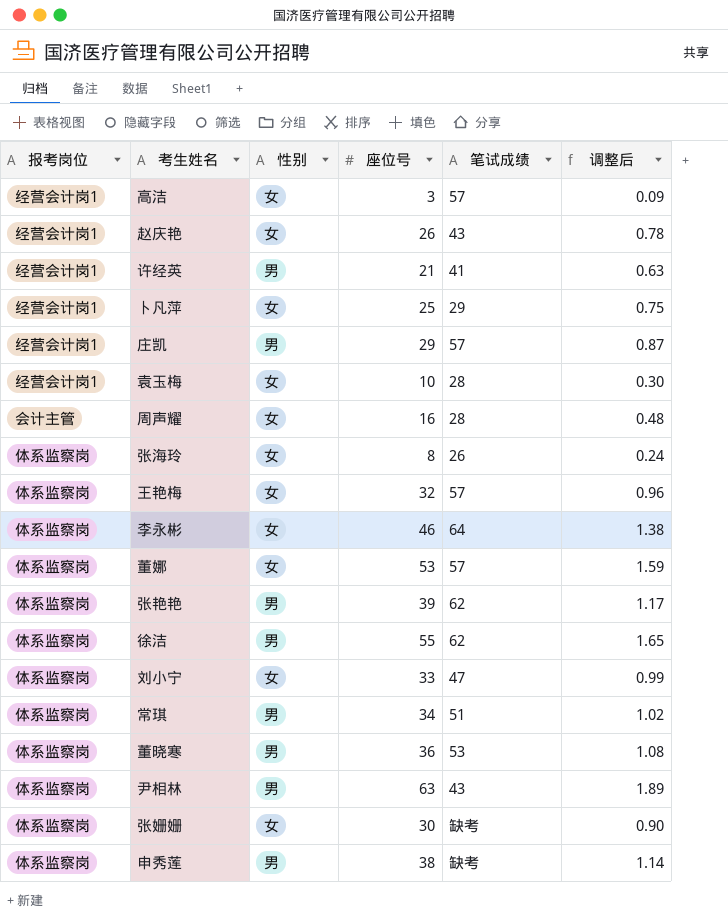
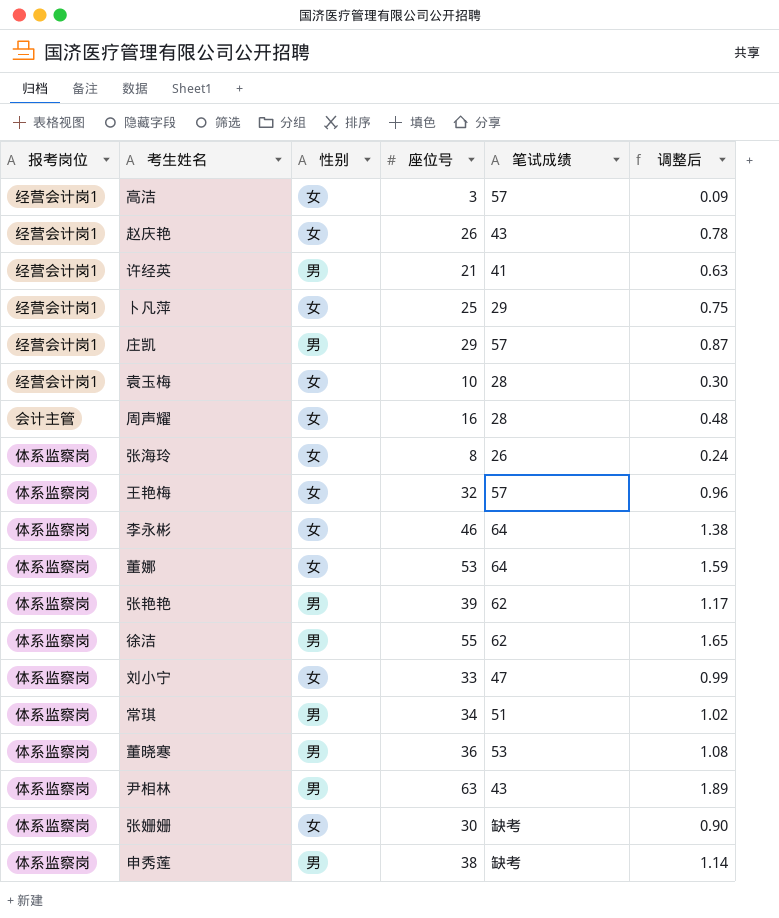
董娜 | 笔试成绩: 57 -> 64

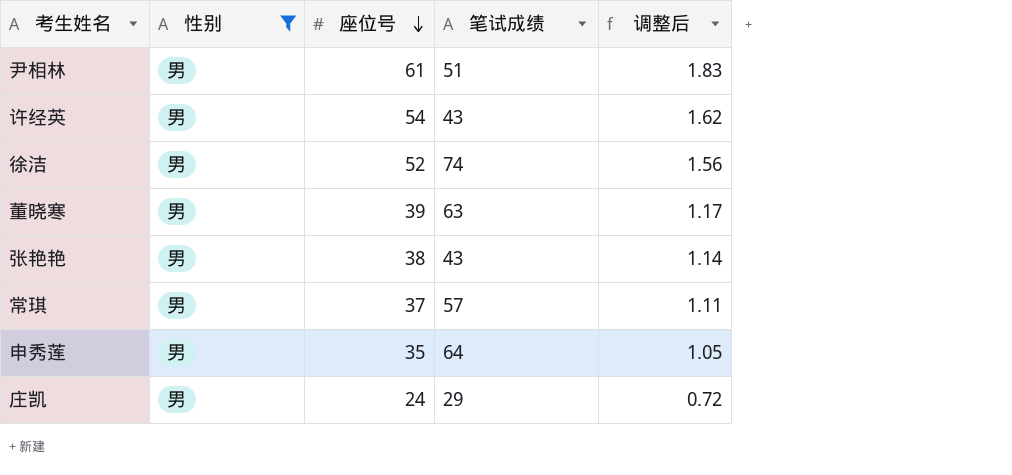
filter: none -> 性别 = 男
row order: none -> 座位号 descending
column 报考岗位 | position: 1 -> none
尹相林 | 座位号: 63 -> 61
尹相林 | 笔试成绩: 43 -> 51
尹相林 | 调整后: 1.89 -> 1.83
许经英 | 座位号: 21 -> 54
许经英 | 笔试成绩: 41 -> 43
许经英 | 调整后: 0.63 -> 1.62
徐洁 | 座位号: 55 -> 52
徐洁 | 笔试成绩: 62 -> 74
徐洁 | 调整后: 1.65 -> 1.56
董晓寒 | 座位号: 36 -> 39
董晓寒 | 笔试成绩: 53 -> 63
董晓寒 | 调整后: 1.08 -> 1.17
张艳艳 | 座位号: 39 -> 38
张艳艳 | 笔试成绩: 62 -> 43
张艳艳 | 调整后: 1.17 -> 1.14
常琪 | 座位号: 34 -> 37
常琪 | 笔试成绩: 51 -> 57
常琪 | 调整后: 1.02 -> 1.11
申秀莲 | 座位号: 38 -> 35
申秀莲 | 笔试成绩: 缺考 -> 64
申秀莲 | 调整后: 1.14 -> 1.05
庄凯 | 座位号: 29 -> 24
庄凯 | 笔试成绩: 57 -> 29
庄凯 | 调整后: 0.87 -> 0.72

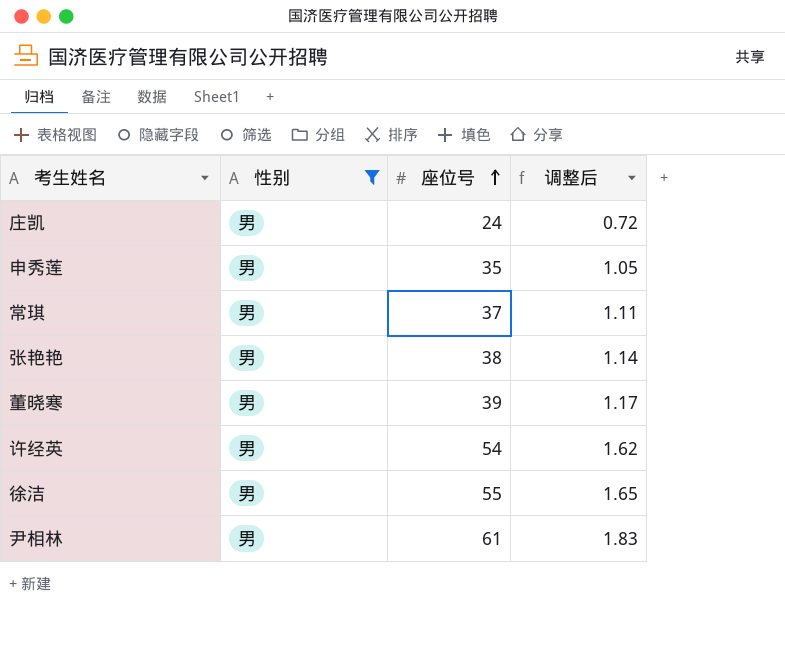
row order: 座位号 descending -> 座位号 ascending
column 笔试成绩 | position: 4 -> none
徐洁 | 座位号: 52 -> 55
徐洁 | 调整后: 1.56 -> 1.65

